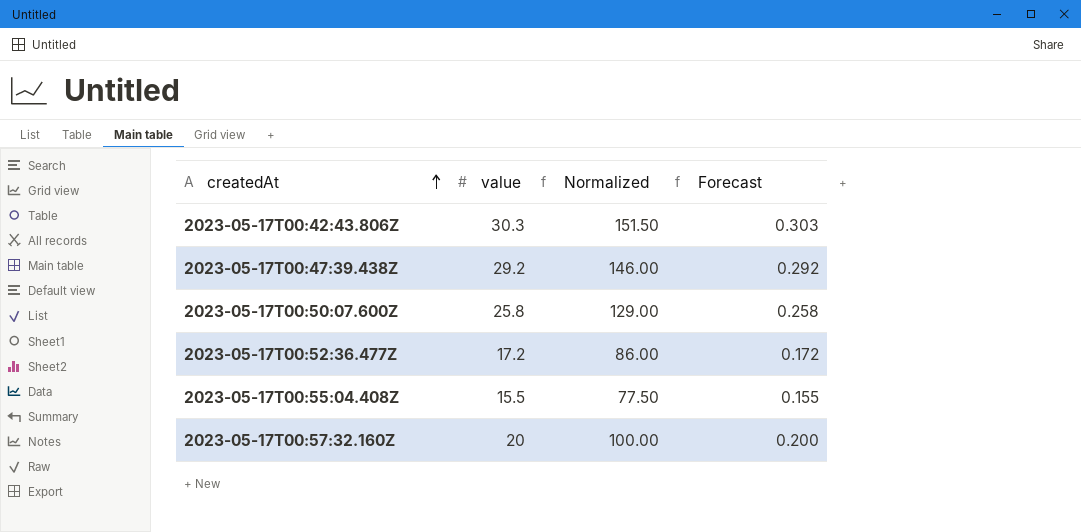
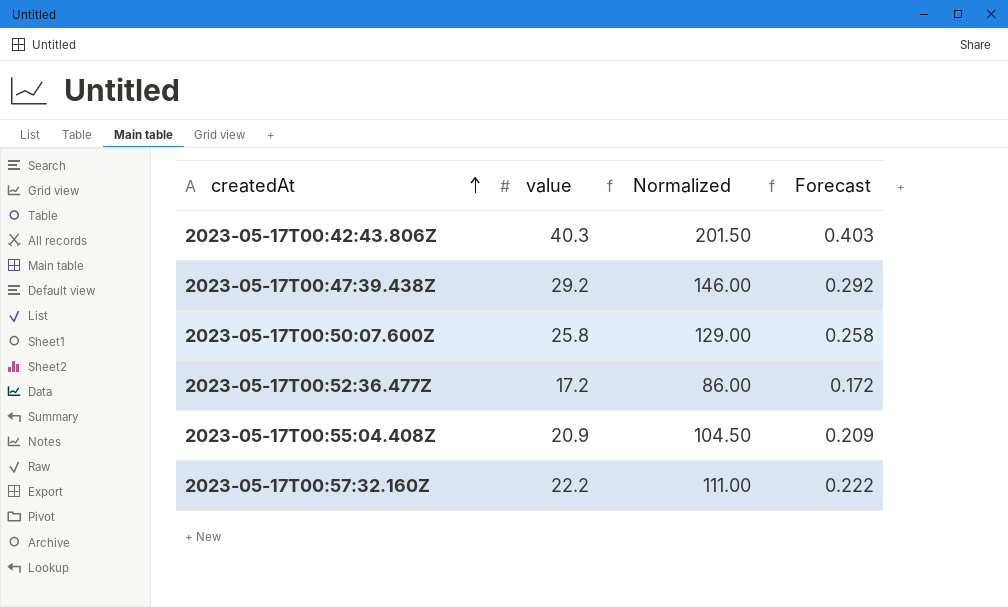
2023-05-17T00:42:43.806Z | value: 30.3 -> 40.3
2023-05-17T00:42:43.806Z | Normalized: 151.50 -> 201.50
2023-05-17T00:42:43.806Z | Forecast: 0.303 -> 0.403
2023-05-17T00:55:04.408Z | value: 15.5 -> 20.9
2023-05-17T00:55:04.408Z | Normalized: 77.50 -> 104.50
2023-05-17T00:55:04.408Z | Forecast: 0.155 -> 0.209
2023-05-17T00:57:32.160Z | value: 20 -> 22.2
2023-05-17T00:57:32.160Z | Normalized: 100.00 -> 111.00
2023-05-17T00:57:32.160Z | Forecast: 0.200 -> 0.222

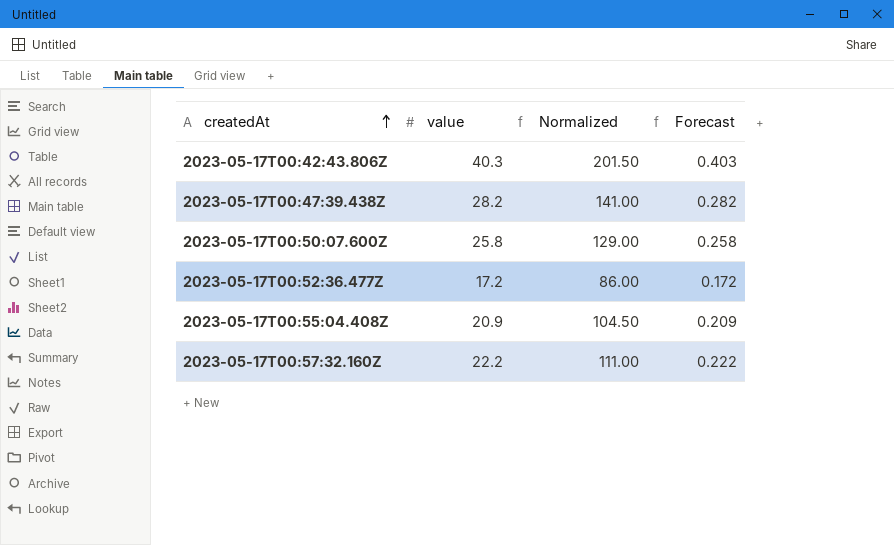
2023-05-17T00:47:39.438Z | value: 29.2 -> 28.2
2023-05-17T00:47:39.438Z | Normalized: 146.00 -> 141.00
2023-05-17T00:47:39.438Z | Forecast: 0.292 -> 0.282

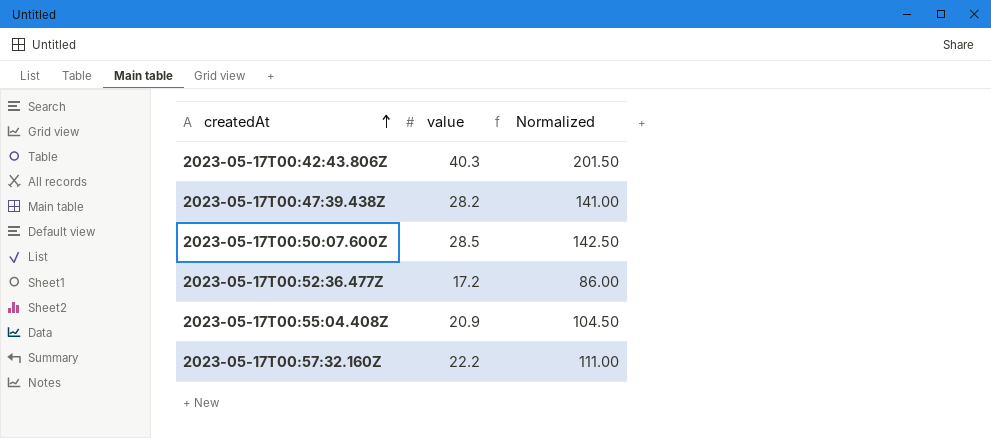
column Forecast | formula: [value] * 0.01 -> none
2023-05-17T00:50:07.600Z | value: 25.8 -> 28.5
2023-05-17T00:50:07.600Z | Normalized: 129.00 -> 142.50

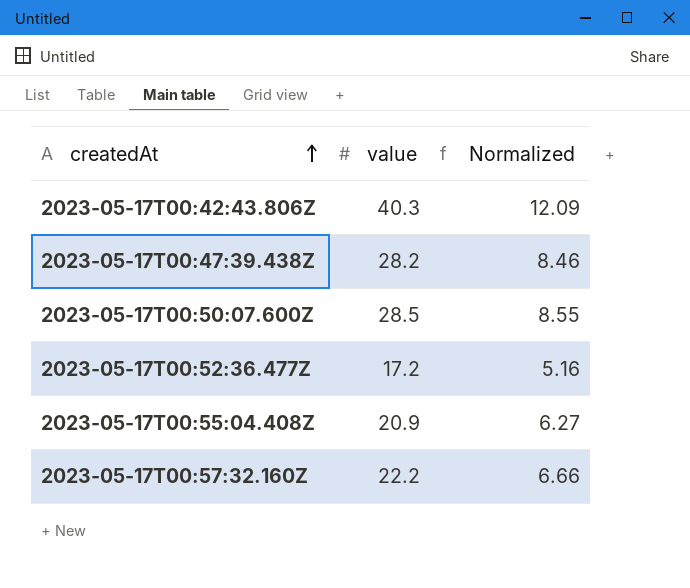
column Normalized | formula: [value] * 5 -> [value] * 0.3

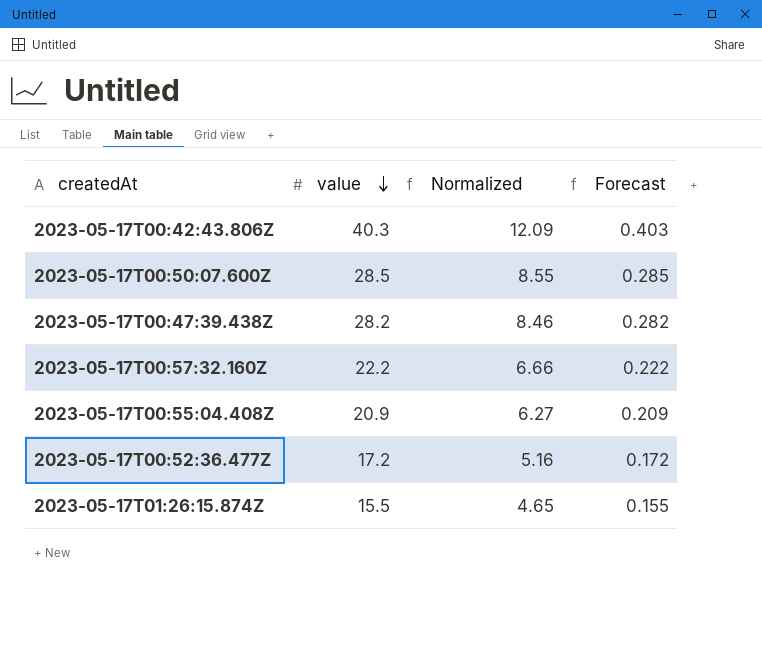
row order: createdAt ascending -> value descending
column Forecast | formula: none -> [value] * 0.01
row 2023-05-17T01:26:15.874Z: none -> 15.5 | 4.65 | 0.155

